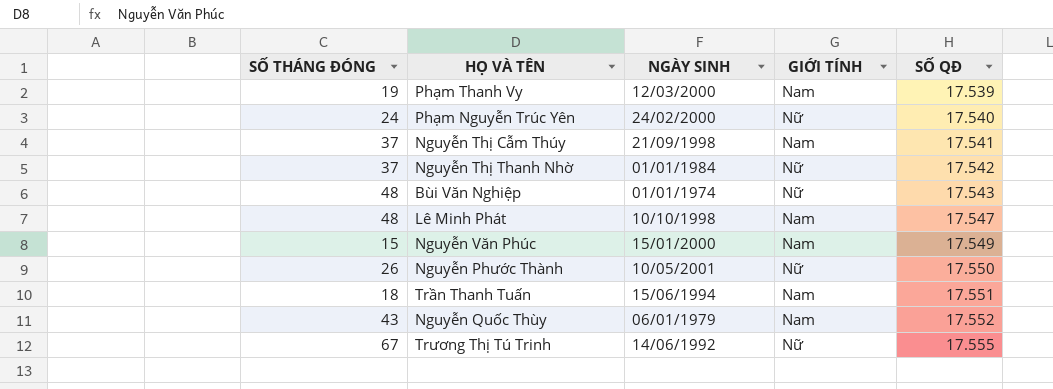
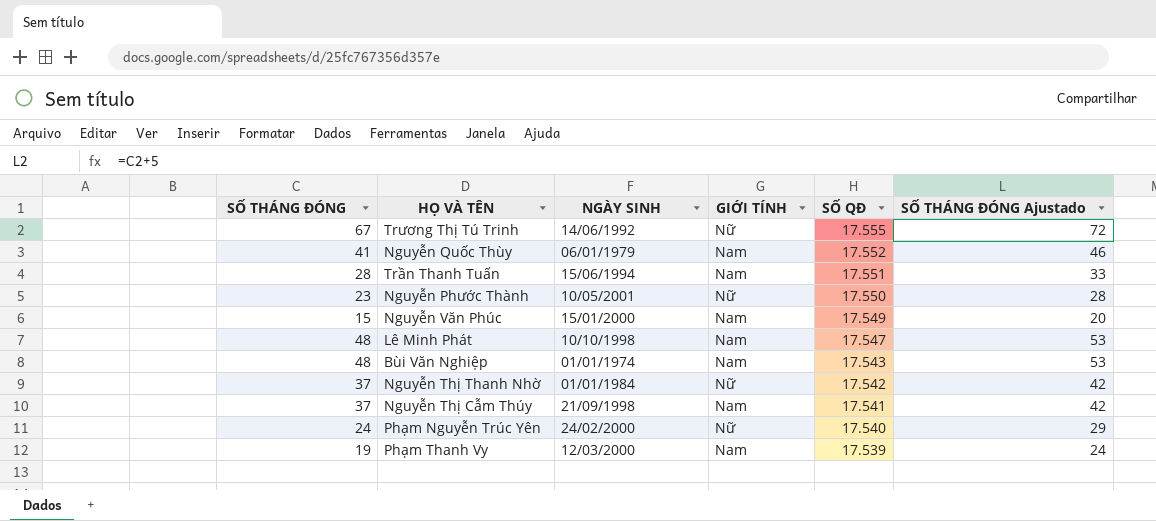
row order: SỐ QĐ ascending -> SỐ QĐ descending
column SỐ THÁNG ĐÓNG Ajustado | formula: none -> [SỐ THÁNG ĐÓNG] + 5
Nguyễn Quốc Thùy | SỐ THÁNG ĐÓNG: 43 -> 41
Trần Thanh Tuấn | SỐ THÁNG ĐÓNG: 18 -> 28
Nguyễn Phước Thành | SỐ THÁNG ĐÓNG: 26 -> 23
Bùi Văn Nghiệp | GIỚI TÍNH: Nữ -> Nam

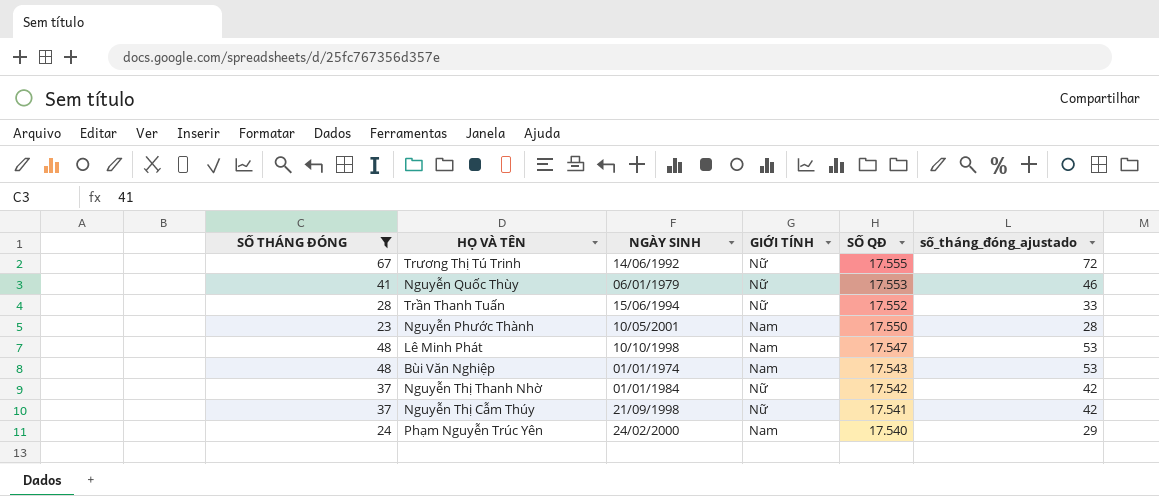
filter: none -> SỐ THÁNG ĐÓNG >= 23
column name: SỐ THÁNG ĐÓNG Ajustado -> số_tháng_đóng_ajustado
Nguyễn Quốc Thùy | GIỚI TÍNH: Nam -> Nữ
Nguyễn Quốc Thùy | SỐ QĐ: 17.552 -> 17.553
Trần Thanh Tuấn | GIỚI TÍNH: Nam -> Nữ
Trần Thanh Tuấn | SỐ QĐ: 17.551 -> 17.552
Nguyễn Phước Thành | GIỚI TÍNH: Nữ -> Nam
Nguyễn Thị Cẫm Thúy | GIỚI TÍNH: Nam -> Nữ
Phạm Nguyễn Trúc Yên | GIỚI TÍNH: Nữ -> Nam

